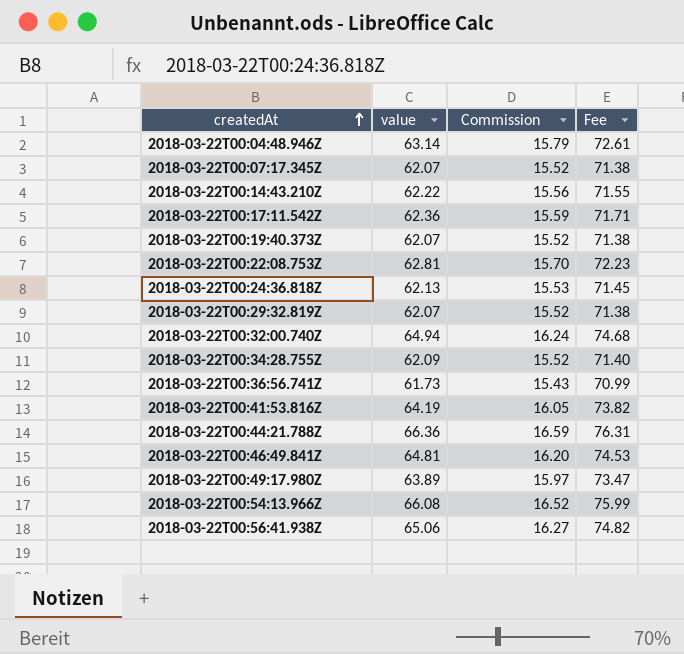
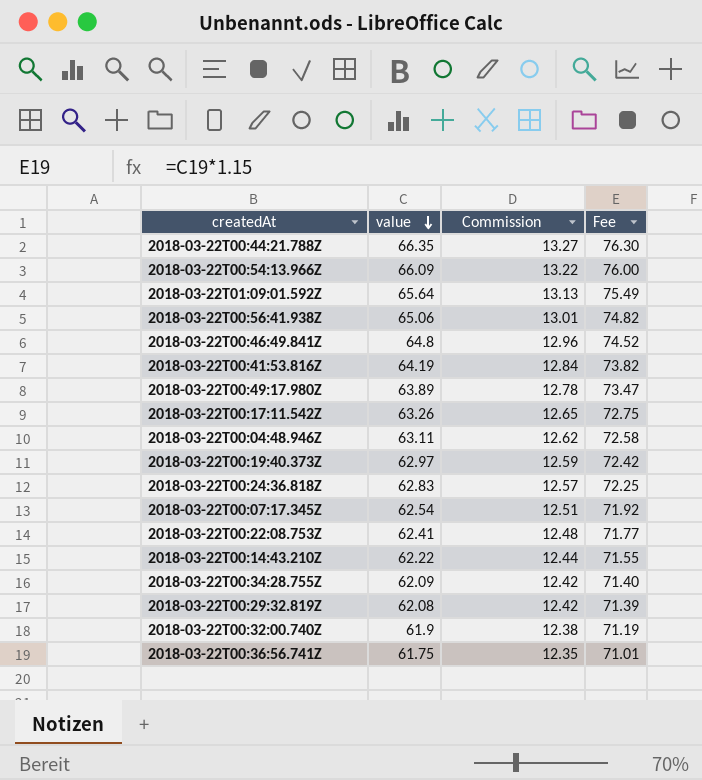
row order: createdAt ascending -> value descending
column Commission | formula: [value] * 0.25 -> [value] * 0.2
2018-03-22T00:44:21.788Z | value: 66.36 -> 66.35
2018-03-22T00:44:21.788Z | Fee: 76.31 -> 76.30
2018-03-22T00:54:13.966Z | value: 66.08 -> 66.09
2018-03-22T00:54:13.966Z | Fee: 75.99 -> 76.00
row 2018-03-22T01:09:01.592Z: none -> 65.64 | 13.13 | 75.49
2018-03-22T00:46:49.841Z | value: 64.81 -> 64.8
2018-03-22T00:46:49.841Z | Fee: 74.53 -> 74.52
2018-03-22T00:17:11.542Z | value: 62.36 -> 63.26
2018-03-22T00:17:11.542Z | Fee: 71.71 -> 72.75
2018-03-22T00:04:48.946Z | value: 63.14 -> 63.11
2018-03-22T00:04:48.946Z | Fee: 72.61 -> 72.58
2018-03-22T00:19:40.373Z | value: 62.07 -> 62.97
2018-03-22T00:19:40.373Z | Fee: 71.38 -> 72.42
2018-03-22T00:24:36.818Z | value: 62.13 -> 62.83
2018-03-22T00:24:36.818Z | Fee: 71.45 -> 72.25
2018-03-22T00:07:17.345Z | value: 62.07 -> 62.54
2018-03-22T00:07:17.345Z | Fee: 71.38 -> 71.92
2018-03-22T00:22:08.753Z | value: 62.81 -> 62.41
2018-03-22T00:22:08.753Z | Fee: 72.23 -> 71.77
2018-03-22T00:29:32.819Z | value: 62.07 -> 62.08
2018-03-22T00:29:32.819Z | Fee: 71.38 -> 71.39
2018-03-22T00:32:00.740Z | value: 64.94 -> 61.9
2018-03-22T00:32:00.740Z | Fee: 74.68 -> 71.19
2018-03-22T00:36:56.741Z | value: 61.73 -> 61.75
2018-03-22T00:36:56.741Z | Fee: 70.99 -> 71.01

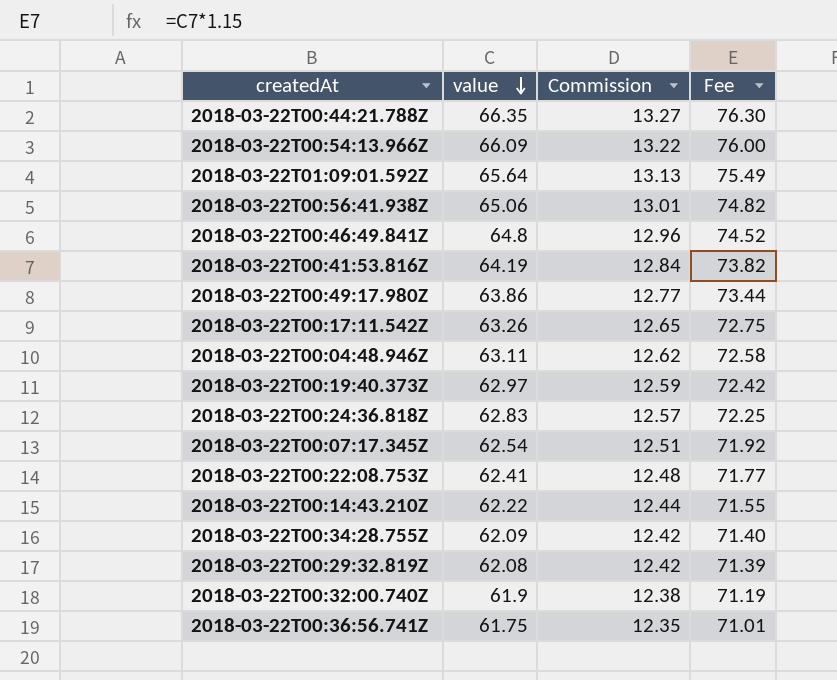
2018-03-22T00:49:17.980Z | value: 63.89 -> 63.86
2018-03-22T00:49:17.980Z | Commission: 12.78 -> 12.77
2018-03-22T00:49:17.980Z | Fee: 73.47 -> 73.44

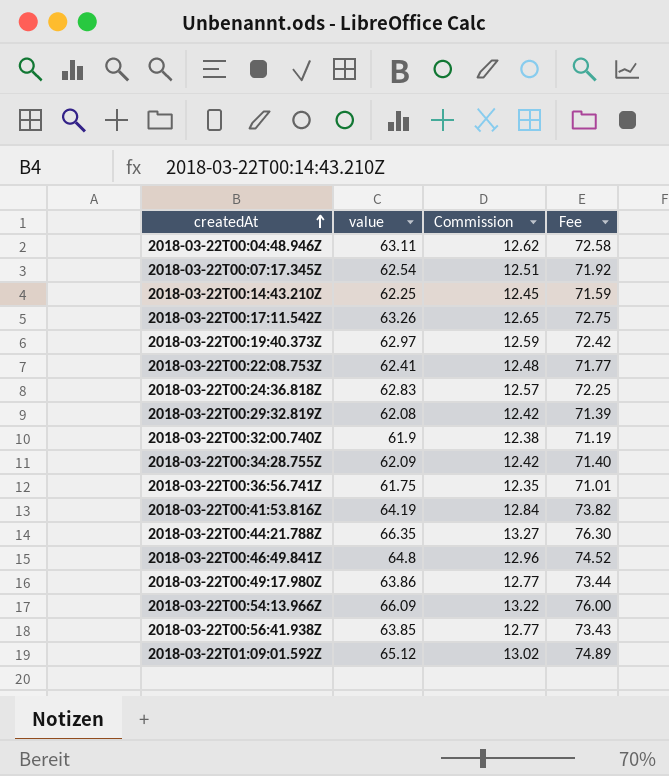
row order: value descending -> createdAt ascending
2018-03-22T00:14:43.210Z | value: 62.22 -> 62.25
2018-03-22T00:14:43.210Z | Commission: 12.44 -> 12.45
2018-03-22T00:14:43.210Z | Fee: 71.55 -> 71.59
2018-03-22T00:56:41.938Z | value: 65.06 -> 63.85
2018-03-22T00:56:41.938Z | Commission: 13.01 -> 12.77
2018-03-22T00:56:41.938Z | Fee: 74.82 -> 73.43
2018-03-22T01:09:01.592Z | value: 65.64 -> 65.12
2018-03-22T01:09:01.592Z | Commission: 13.13 -> 13.02
2018-03-22T01:09:01.592Z | Fee: 75.49 -> 74.89

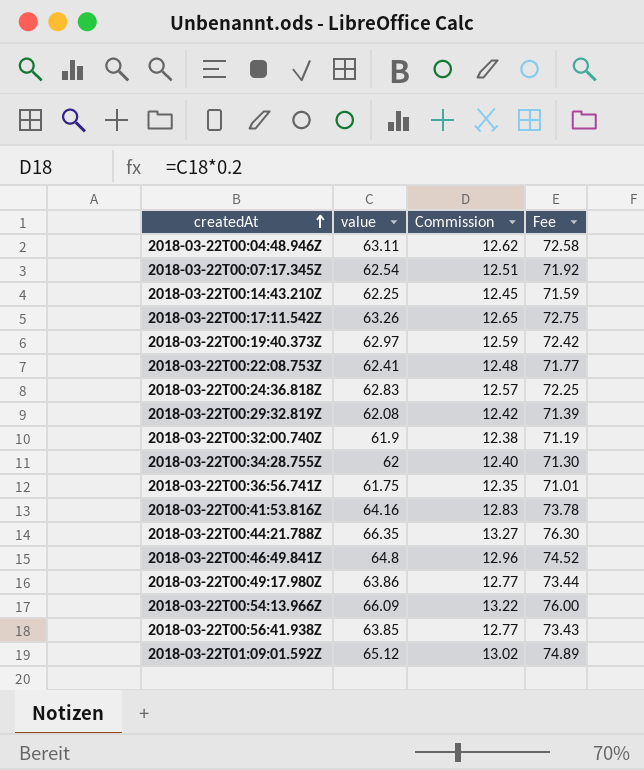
2018-03-22T00:34:28.755Z | value: 62.09 -> 62
2018-03-22T00:34:28.755Z | Commission: 12.42 -> 12.40
2018-03-22T00:34:28.755Z | Fee: 71.40 -> 71.30
2018-03-22T00:41:53.816Z | value: 64.19 -> 64.16
2018-03-22T00:41:53.816Z | Commission: 12.84 -> 12.83
2018-03-22T00:41:53.816Z | Fee: 73.82 -> 73.78

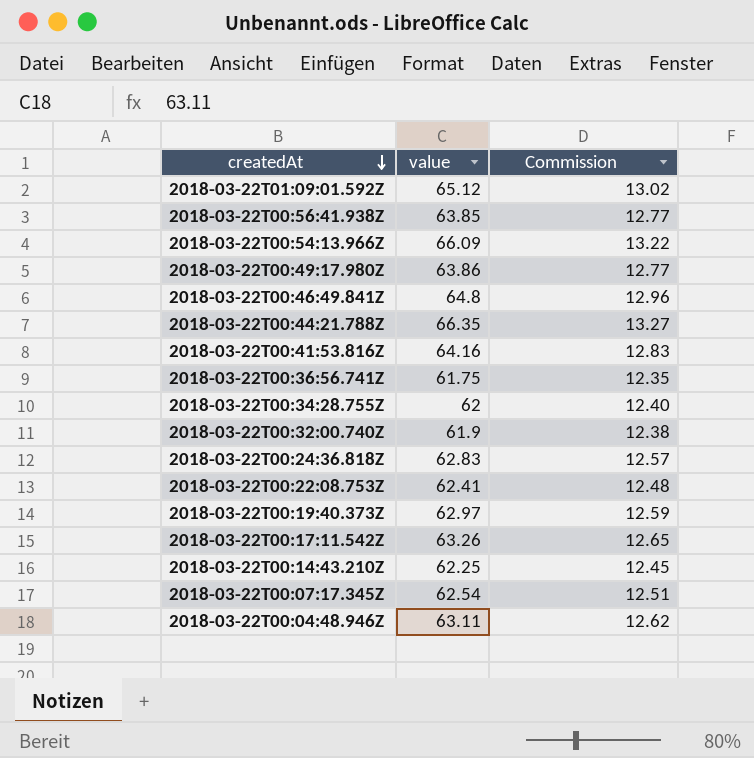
row order: createdAt ascending -> createdAt descending
column Fee | formula: [value] * 1.15 -> none
row 2018-03-22T00:29:32.819Z: 62.08 | 12.42 | 71.39 -> none

